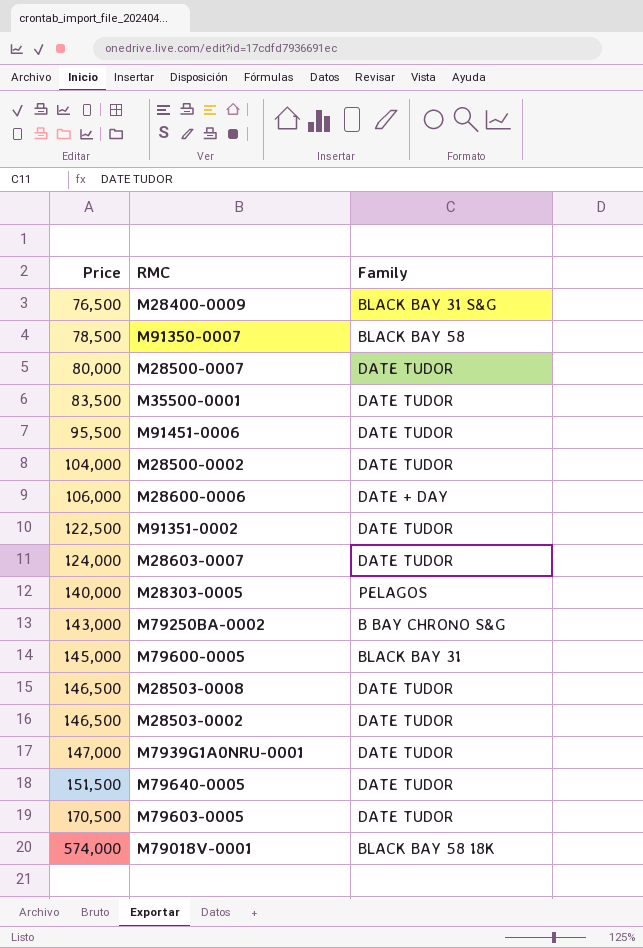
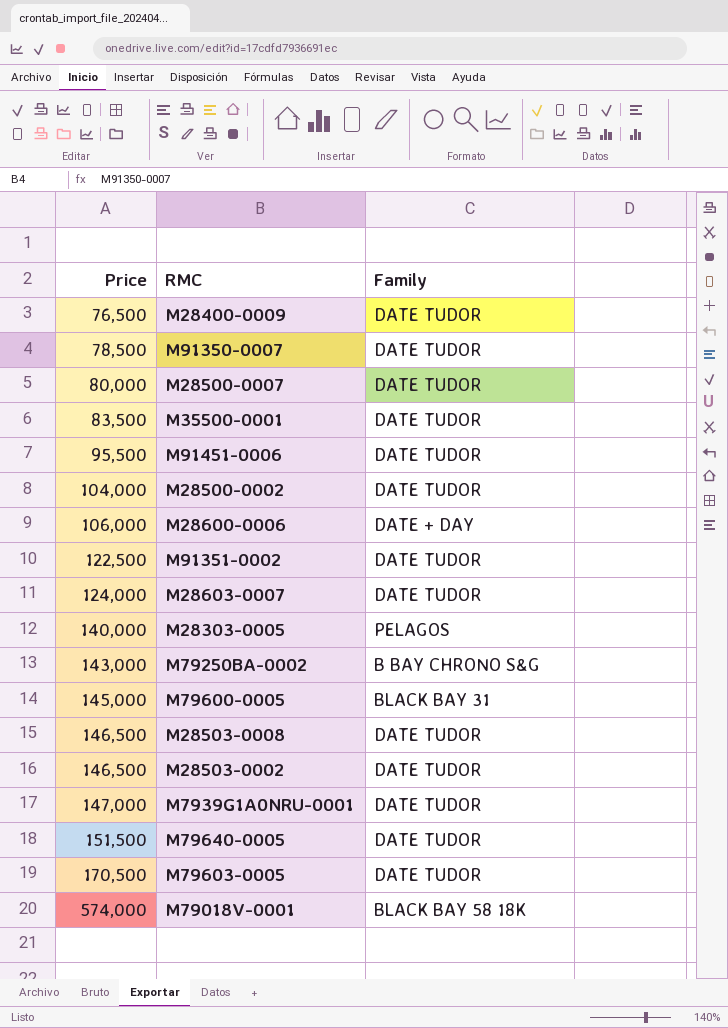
M28400-0009 | Family: BLACK BAY 31 S&G -> DATE TUDOR
M91350-0007 | Family: BLACK BAY 58 -> DATE TUDOR

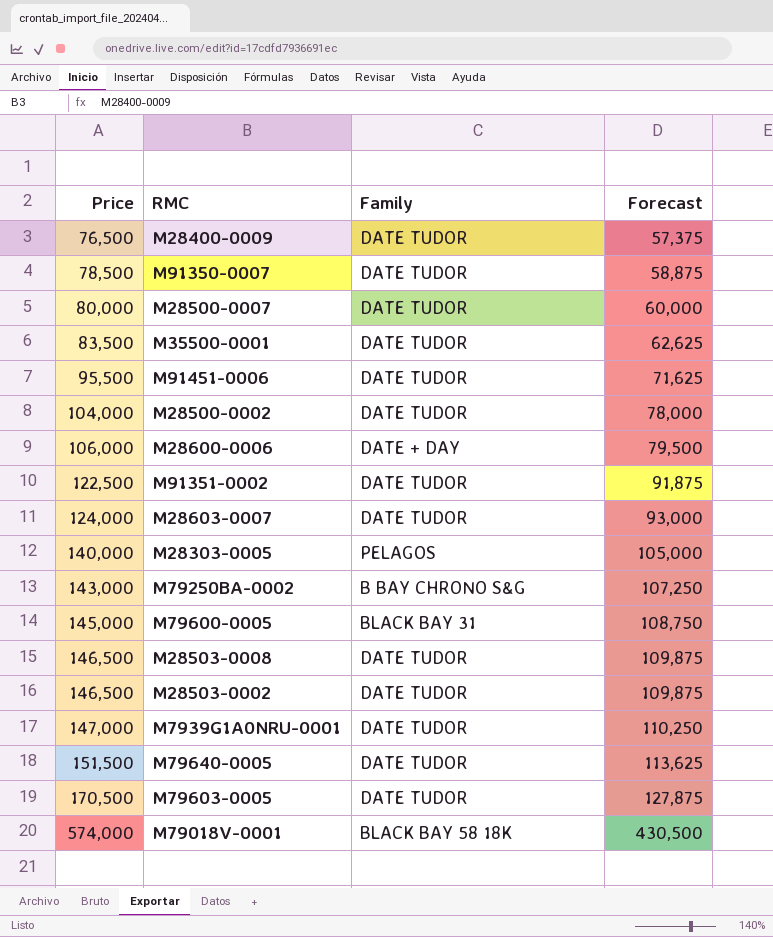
column Forecast | formula: none -> [Price] * 0.75

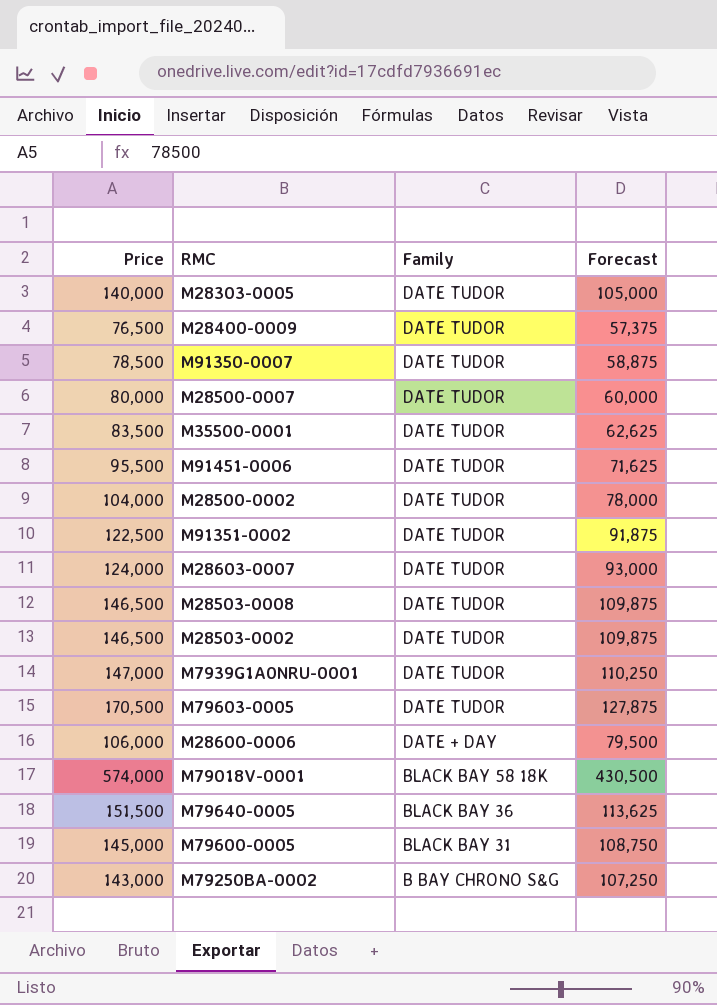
row order: Price ascending -> Family descending
M28303-0005 | Family: PELAGOS -> DATE TUDOR
M79640-0005 | Family: DATE TUDOR -> BLACK BAY 36

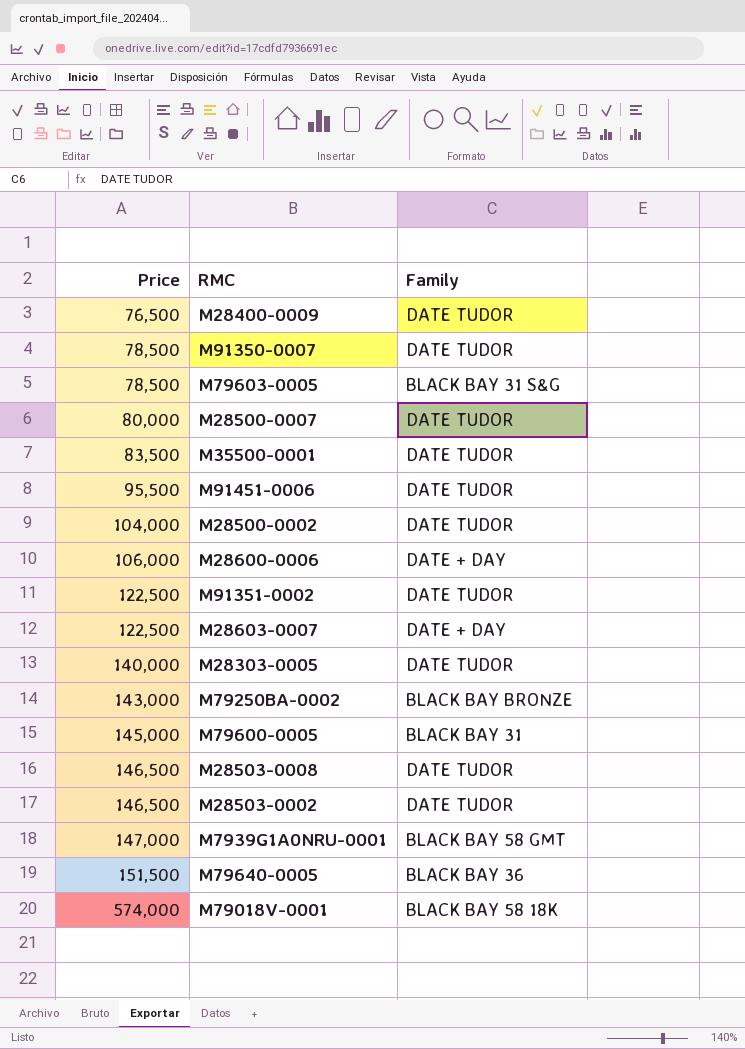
row order: Family descending -> Price ascending
column Forecast | formula: [Price] * 0.75 -> none
M79603-0005 | Price: 170,500 -> 78,500
M79603-0005 | Family: DATE TUDOR -> BLACK BAY 31 S&G
M28603-0007 | Price: 124,000 -> 122,500
M28603-0007 | Family: DATE TUDOR -> DATE + DAY
M79250BA-0002 | Family: B BAY CHRONO S&G -> BLACK BAY BRONZE
M7939G1A0NRU-0001 | Family: DATE TUDOR -> BLACK BAY 58 GMT

